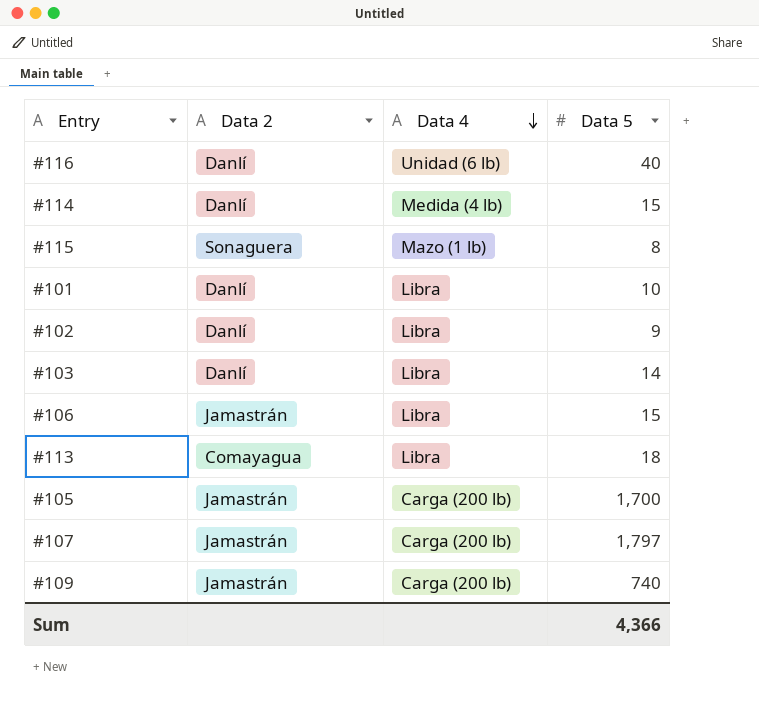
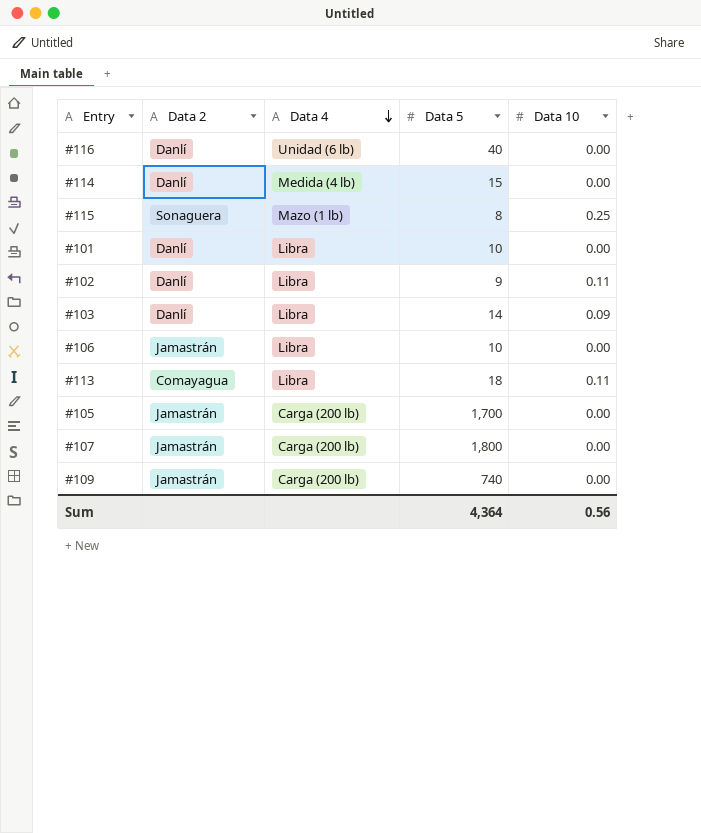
column Data 10 | position: none -> 5
#106 | Data 5: 15 -> 10
#107 | Data 5: 1,797 -> 1,800
Sum | Data 5: 4,366 -> 4,364

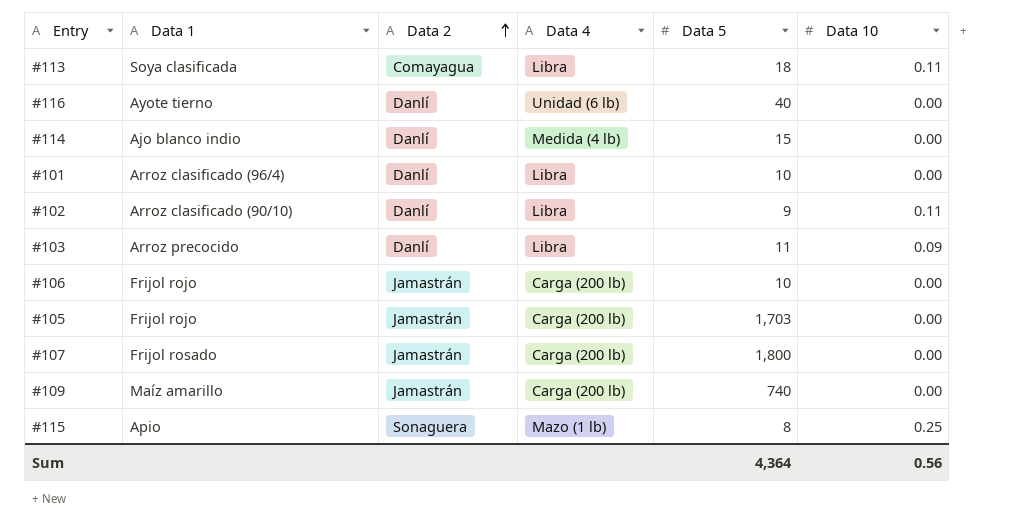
row order: Data 4 descending -> Data 2 ascending
column Data 1 | position: none -> 2
#103 | Data 5: 14 -> 11
#106 | Data 4: Libra -> Carga (200 lb)
#105 | Data 5: 1,700 -> 1,703

